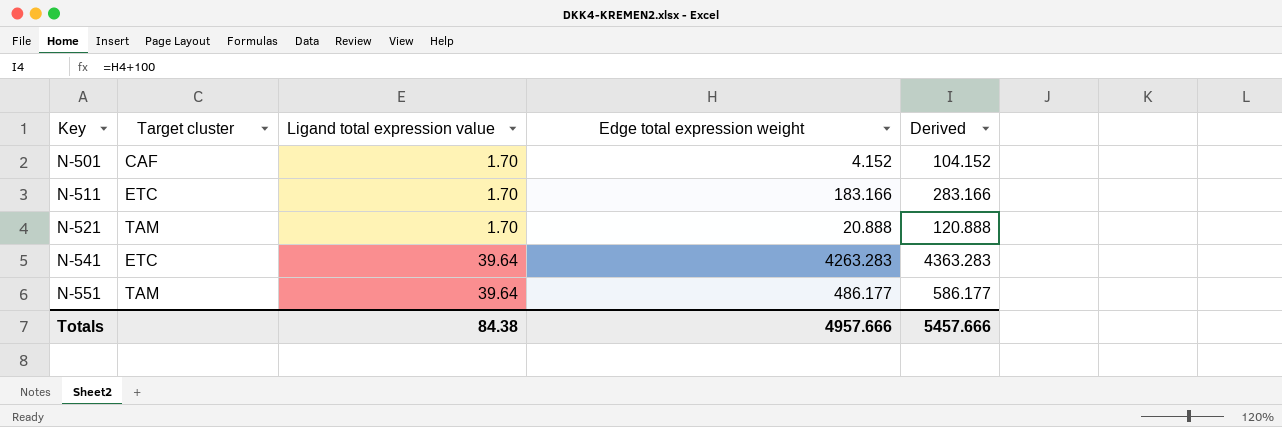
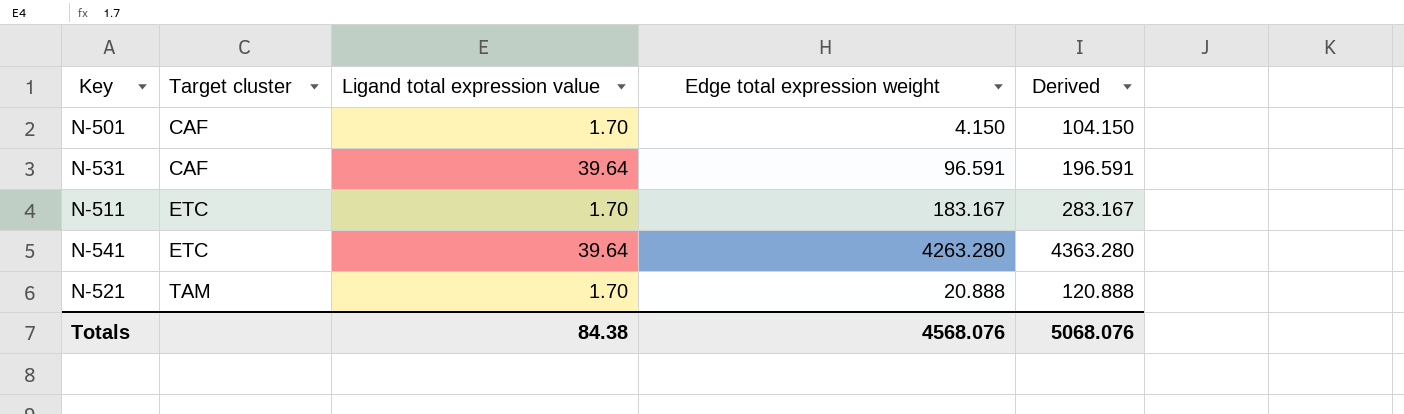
row order: Key ascending -> Target cluster ascending
row N-551: TAM | 39.64 | 486.177 | 586.177 -> none
N-501 | Edge total expression weight: 4.152 -> 4.150
N-501 | Derived: 104.152 -> 104.150
row N-531: none -> CAF | 39.64 | 96.591 | 196.591
N-511 | Edge total expression weight: 183.166 -> 183.167
N-511 | Derived: 283.166 -> 283.167
N-541 | Edge total expression weight: 4263.283 -> 4263.280
N-541 | Derived: 4363.283 -> 4363.280
Totals | Edge total expression weight: 4957.666 -> 4568.076
Totals | Derived: 5457.666 -> 5068.076

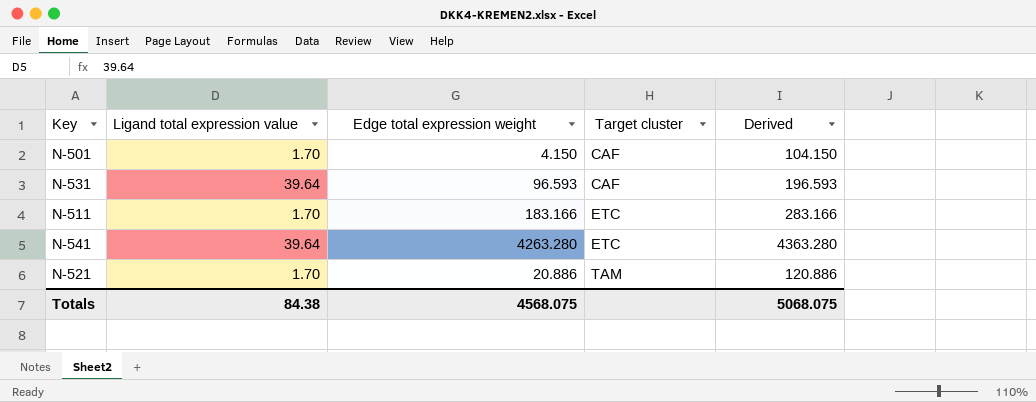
column Target cluster | position: 2 -> 4
N-531 | Edge total expression weight: 96.591 -> 96.593
N-531 | Derived: 196.591 -> 196.593
N-511 | Edge total expression weight: 183.167 -> 183.166
N-511 | Derived: 283.167 -> 283.166
N-521 | Edge total expression weight: 20.888 -> 20.886
N-521 | Derived: 120.888 -> 120.886
Totals | Edge total expression weight: 4568.076 -> 4568.075
Totals | Derived: 5068.076 -> 5068.075

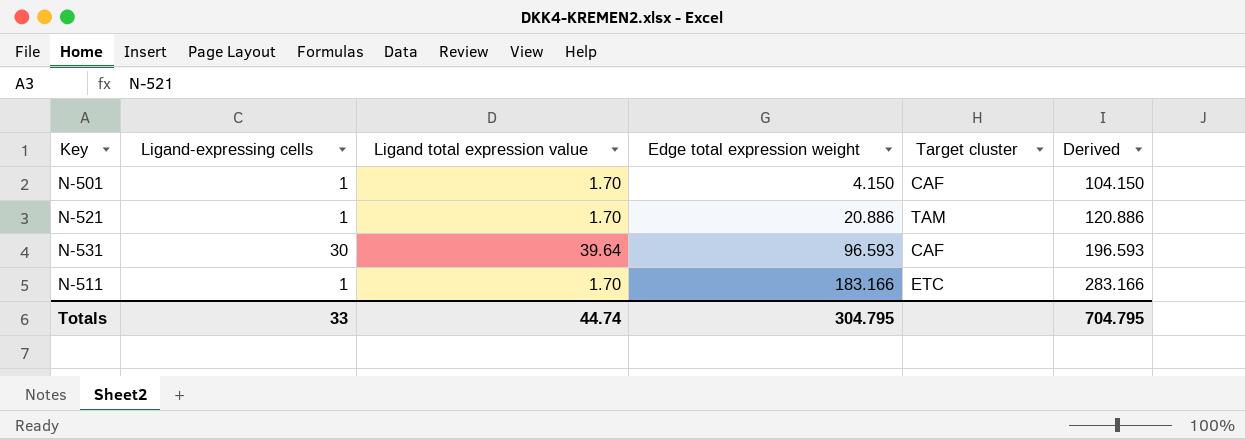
row order: Target cluster ascending -> Edge total expression weight ascending
column Ligand-expressing cells | position: none -> 2
row N-541: 39.64 | 4263.280 | ETC | 4363.280 -> none
Totals | Ligand total expression value: 84.38 -> 44.74
Totals | Edge total expression weight: 4568.075 -> 304.795
Totals | Derived: 5068.075 -> 704.795

